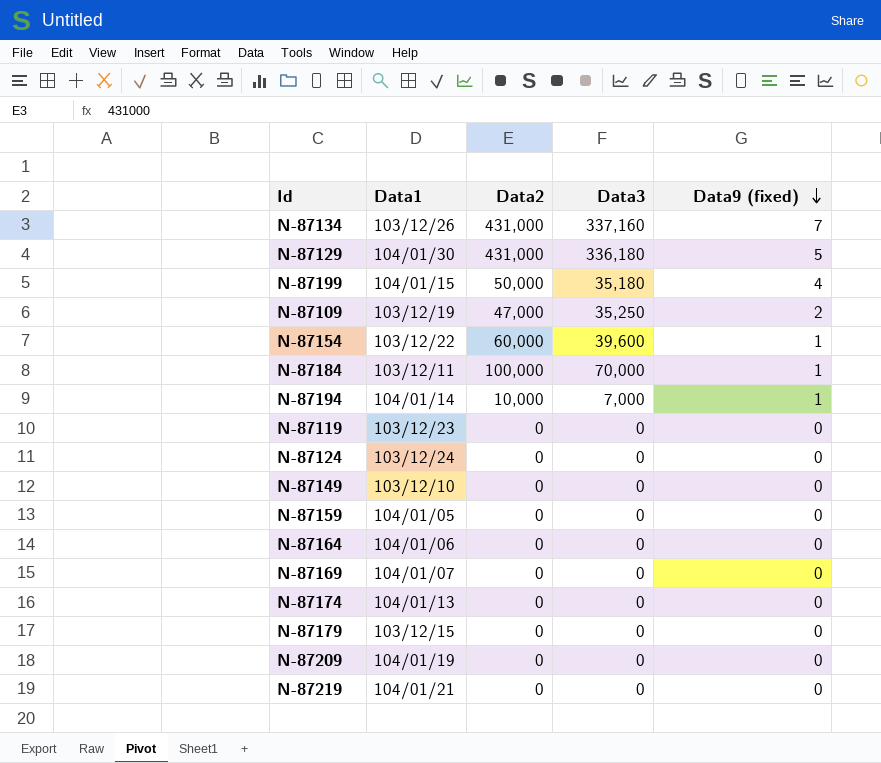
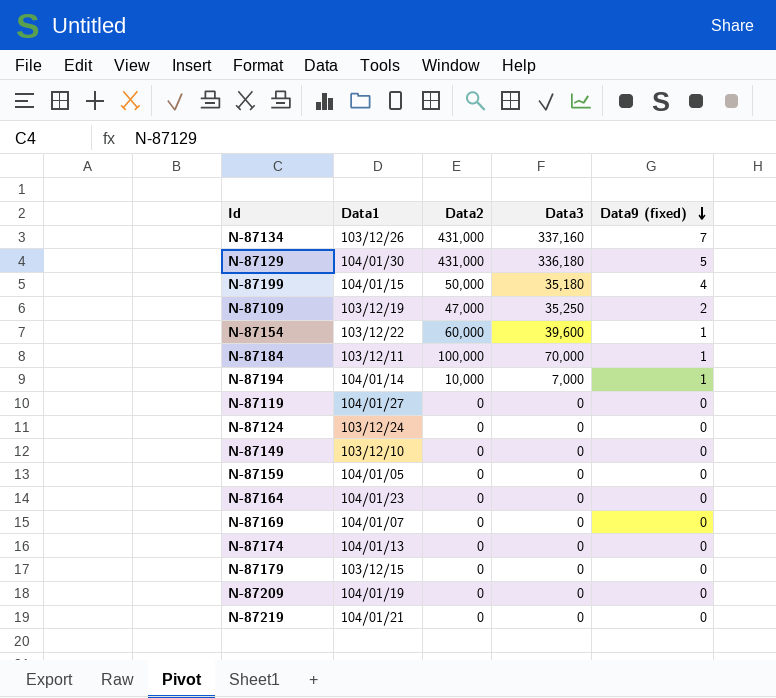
N-87119 | Data1: 103/12/23 -> 104/01/27
N-87164 | Data1: 104/01/06 -> 104/01/23

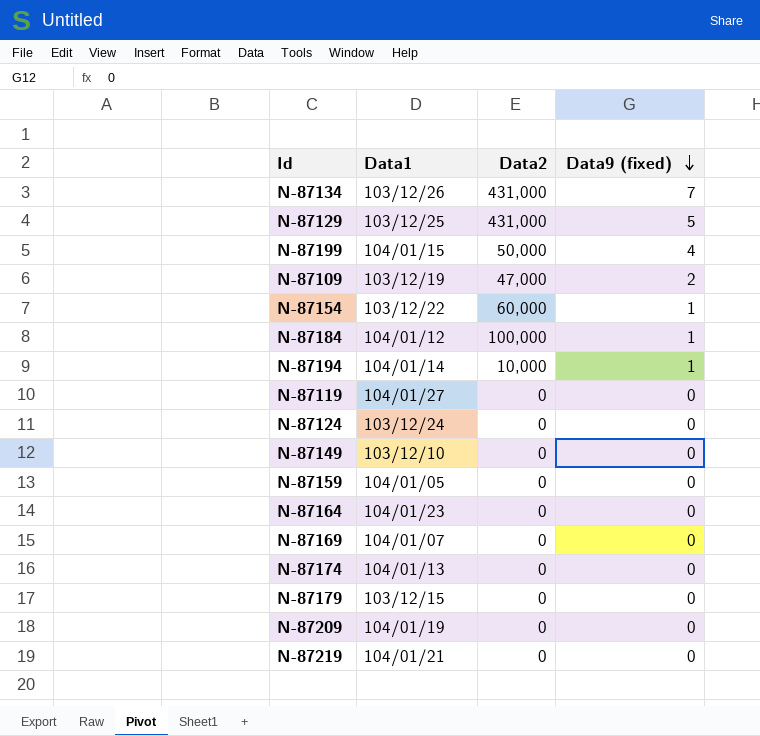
column Data3 | position: 4 -> none
N-87129 | Data1: 104/01/30 -> 103/12/25
N-87184 | Data1: 103/12/11 -> 104/01/12

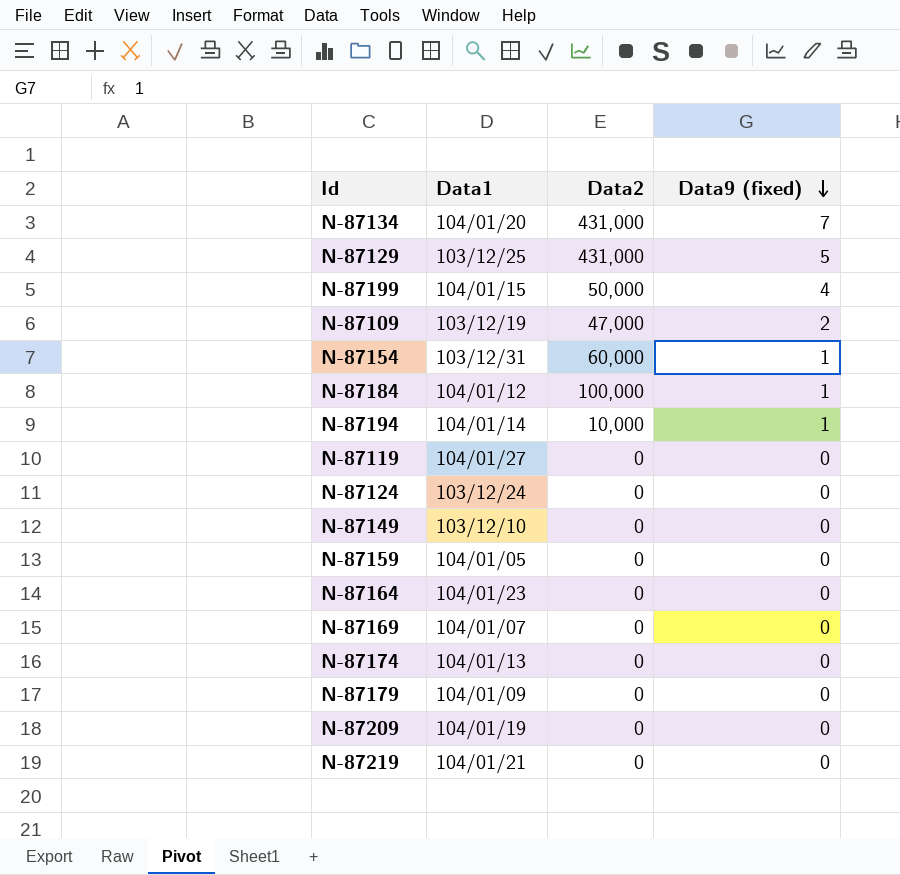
N-87134 | Data1: 103/12/26 -> 104/01/20
N-87154 | Data1: 103/12/22 -> 103/12/31
N-87179 | Data1: 103/12/15 -> 104/01/09

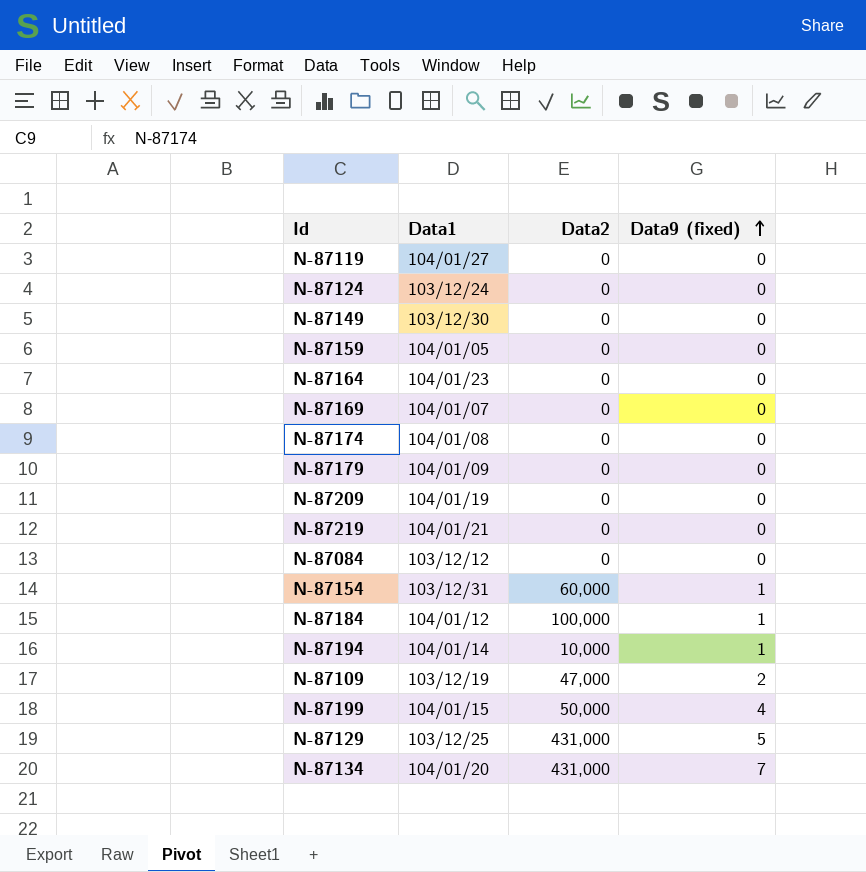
row order: Data9 (fixed) descending -> Data9 (fixed) ascending
N-87149 | Data1: 103/12/10 -> 103/12/30
N-87174 | Data1: 104/01/13 -> 104/01/08
row N-87084: none -> 103/12/12 | 0 | 0

